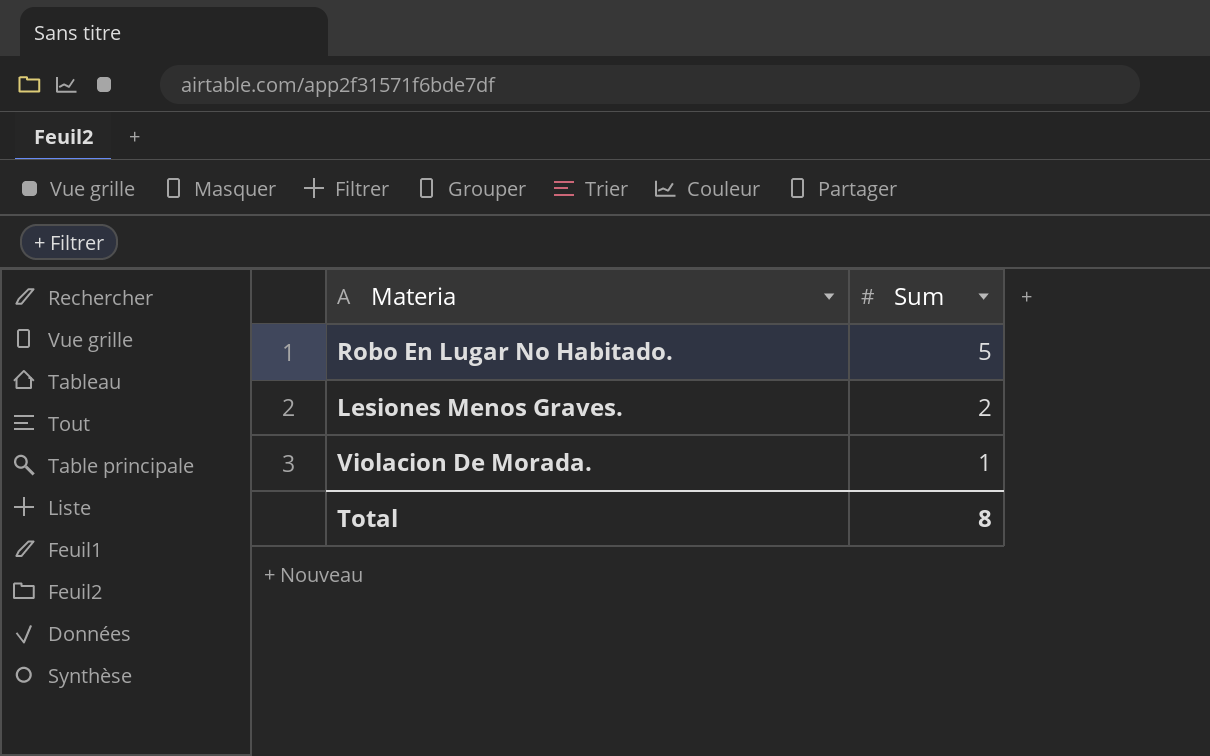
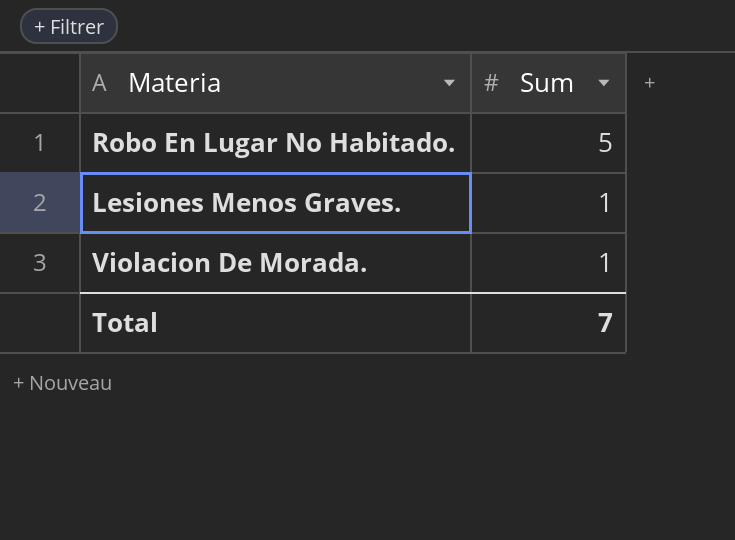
Lesiones Menos Graves. | Sum: 2 -> 1
Total | Sum: 8 -> 7

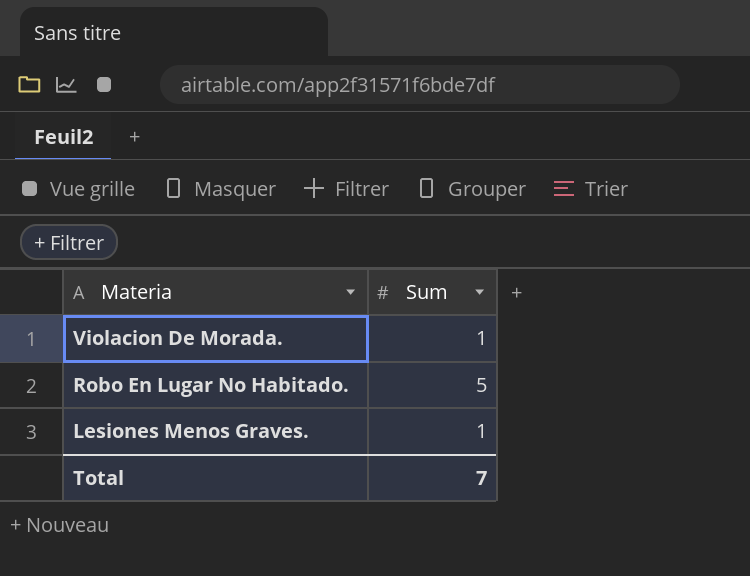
row order: Sum descending -> Materia descending

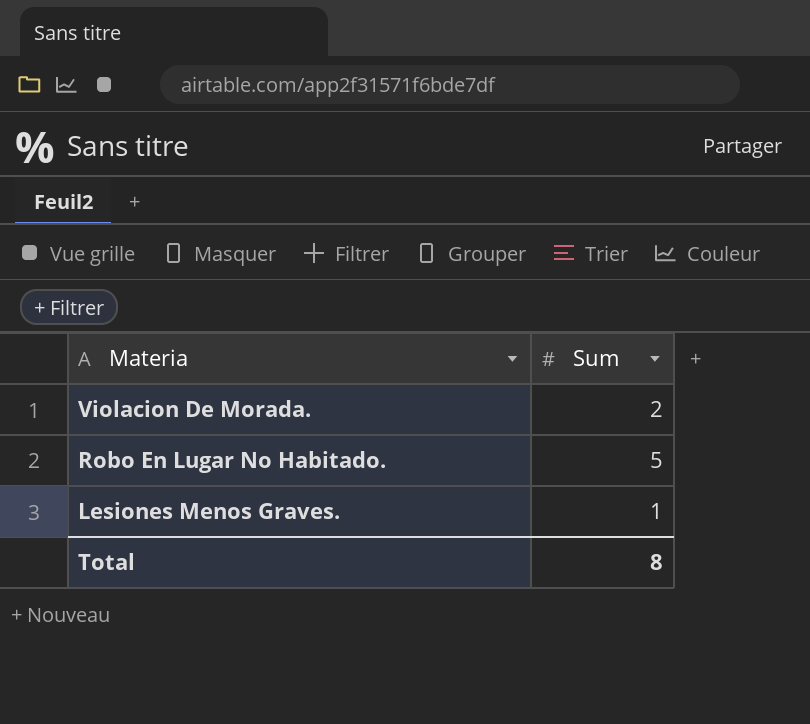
Violacion De Morada. | Sum: 1 -> 2
Total | Sum: 7 -> 8

